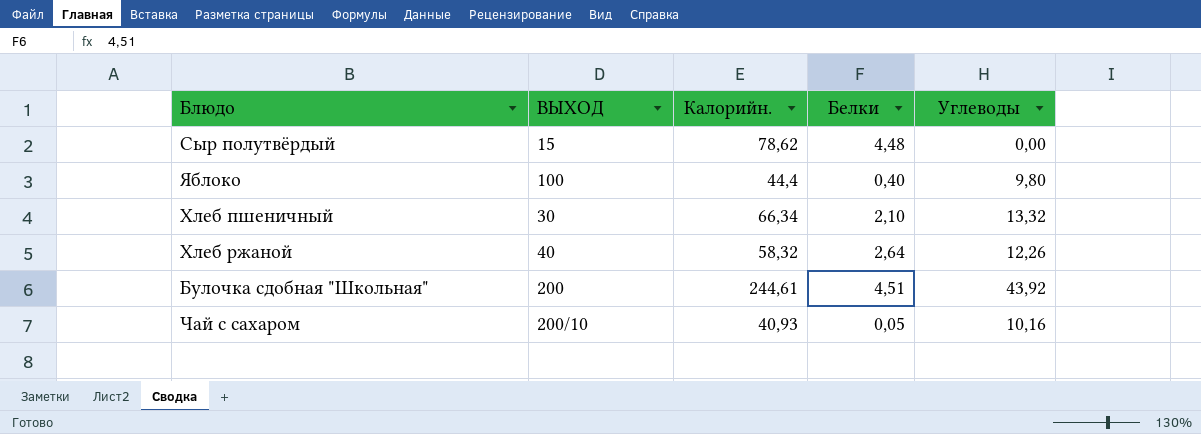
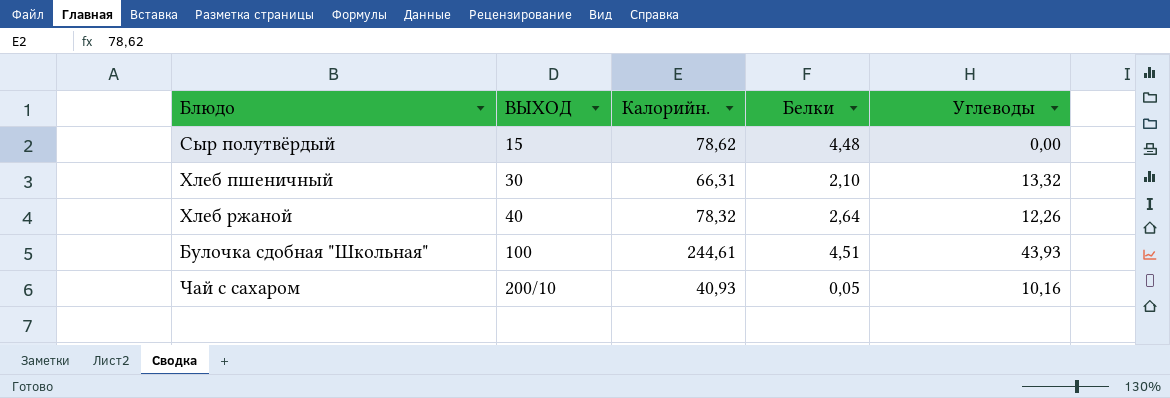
row Яблоко: 100 | 44,4 | 0,40 | 9,80 -> none
Хлеб пшеничный | Калорийн.: 66,34 -> 66,31
Хлеб ржаной | Калорийн.: 58,32 -> 78,32
Булочка сдобная "Школьная" | ВЫХОД: 200 -> 100
Булочка сдобная "Школьная" | Углеводы: 43,92 -> 43,93

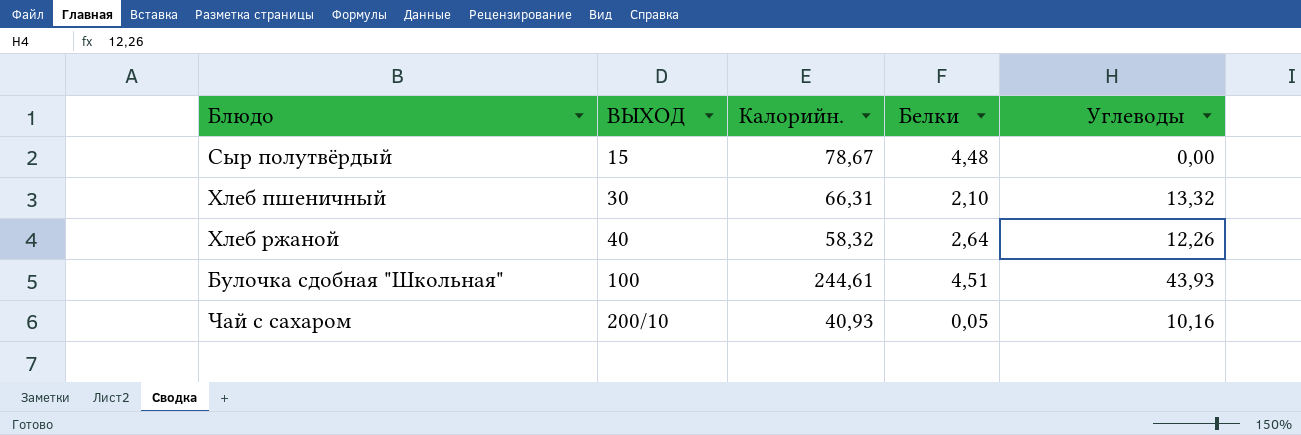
Сыр полутвёрдый | Калорийн.: 78,62 -> 78,67
Хлеб ржаной | Калорийн.: 78,32 -> 58,32

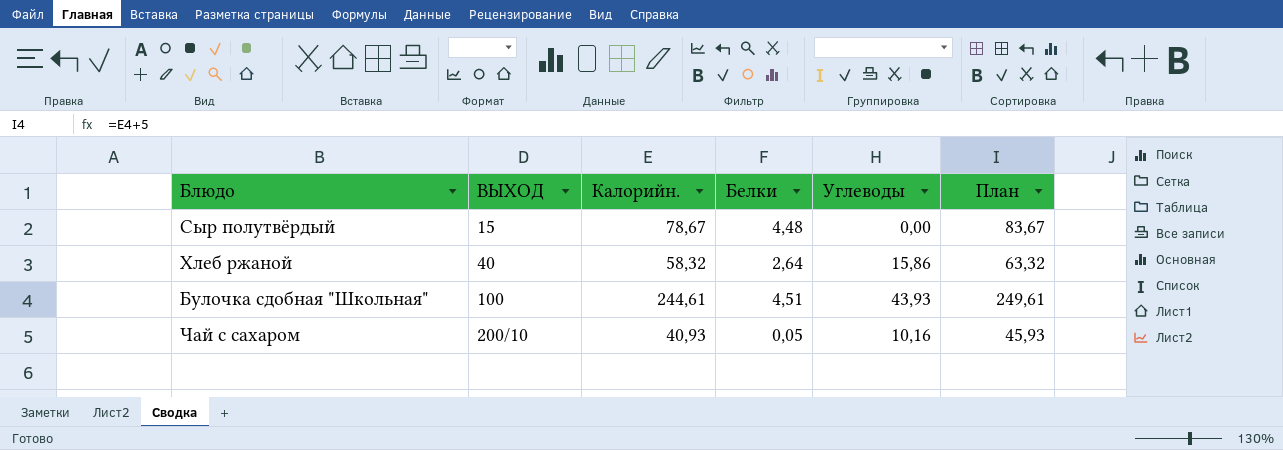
column План | formula: none -> [Калорийн.] + 5
row Хлеб пшеничный: 30 | 66,31 | 2,10 | 13,32 -> none
Хлеб ржаной | Углеводы: 12,26 -> 15,86

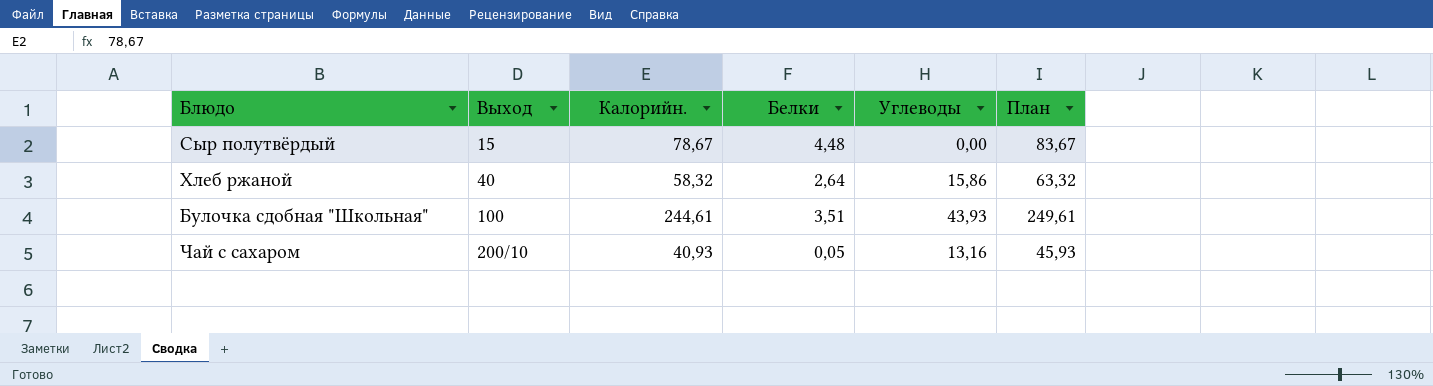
column name: ВЫХОД -> Выход
Булочка сдобная "Школьная" | Белки: 4,51 -> 3,51
Чай с сахаром | Углеводы: 10,16 -> 13,16

